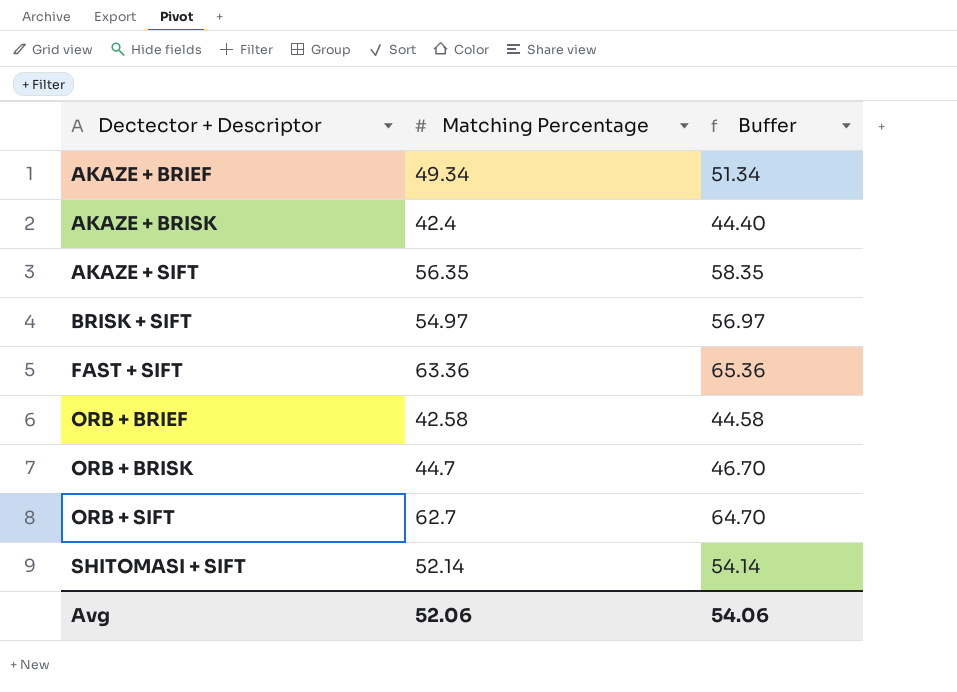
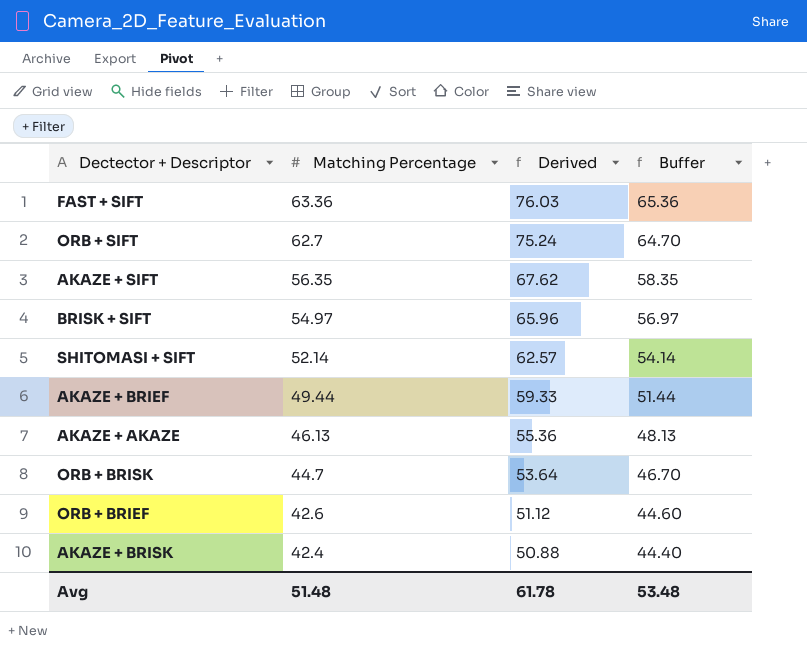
row order: Dectector + Descriptor ascending -> Matching Percentage descending
column Derived | formula: none -> [Matching Percentage] * 1.2
AKAZE + BRIEF | Matching Percentage: 49.34 -> 49.44
AKAZE + BRIEF | Buffer: 51.34 -> 51.44
row AKAZE + AKAZE: none -> 46.13 | 55.36 | 48.13
ORB + BRIEF | Matching Percentage: 42.58 -> 42.6
ORB + BRIEF | Buffer: 44.58 -> 44.60
Avg | Matching Percentage: 52.06 -> 51.48
Avg | Buffer: 54.06 -> 53.48

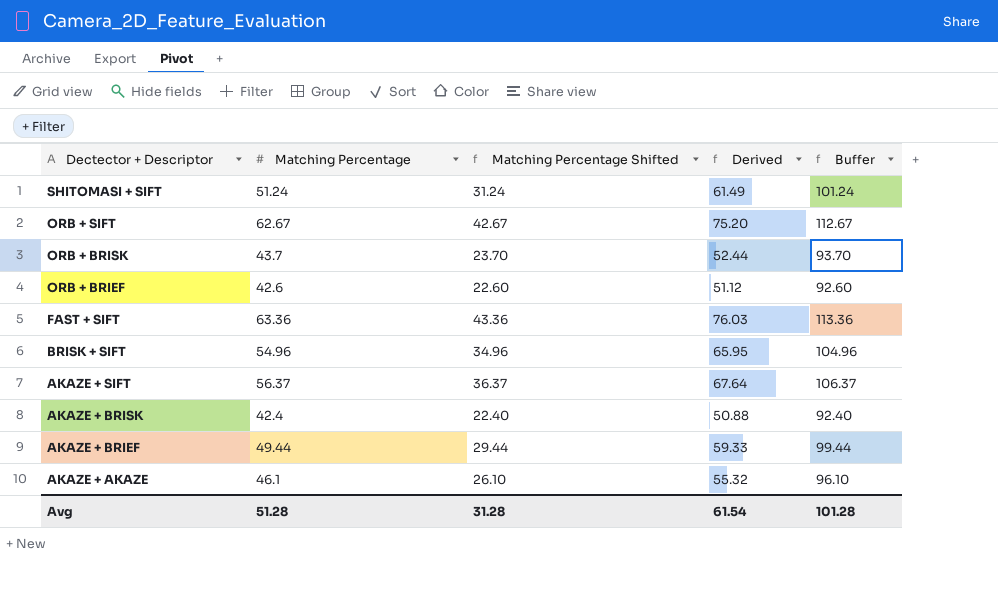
row order: Matching Percentage descending -> Dectector + Descriptor descending
column Matching Percentage Shifted | formula: none -> [Matching Percentage] - 20
column Buffer | formula: [Matching Percentage] + 2 -> [Matching Percentage] + 50
SHITOMASI + SIFT | Matching Percentage: 52.14 -> 51.24
SHITOMASI + SIFT | Derived: 62.57 -> 61.49
ORB + SIFT | Matching Percentage: 62.7 -> 62.67
ORB + SIFT | Derived: 75.24 -> 75.20
ORB + BRISK | Matching Percentage: 44.7 -> 43.7
ORB + BRISK | Derived: 53.64 -> 52.44
BRISK + SIFT | Matching Percentage: 54.97 -> 54.96
BRISK + SIFT | Derived: 65.96 -> 65.95
AKAZE + SIFT | Matching Percentage: 56.35 -> 56.37
AKAZE + SIFT | Derived: 67.62 -> 67.64
AKAZE + AKAZE | Matching Percentage: 46.13 -> 46.1
AKAZE + AKAZE | Derived: 55.36 -> 55.32
Avg | Matching Percentage: 51.48 -> 51.28
Avg | Derived: 61.78 -> 61.54
Avg | Buffer: 53.48 -> 101.28

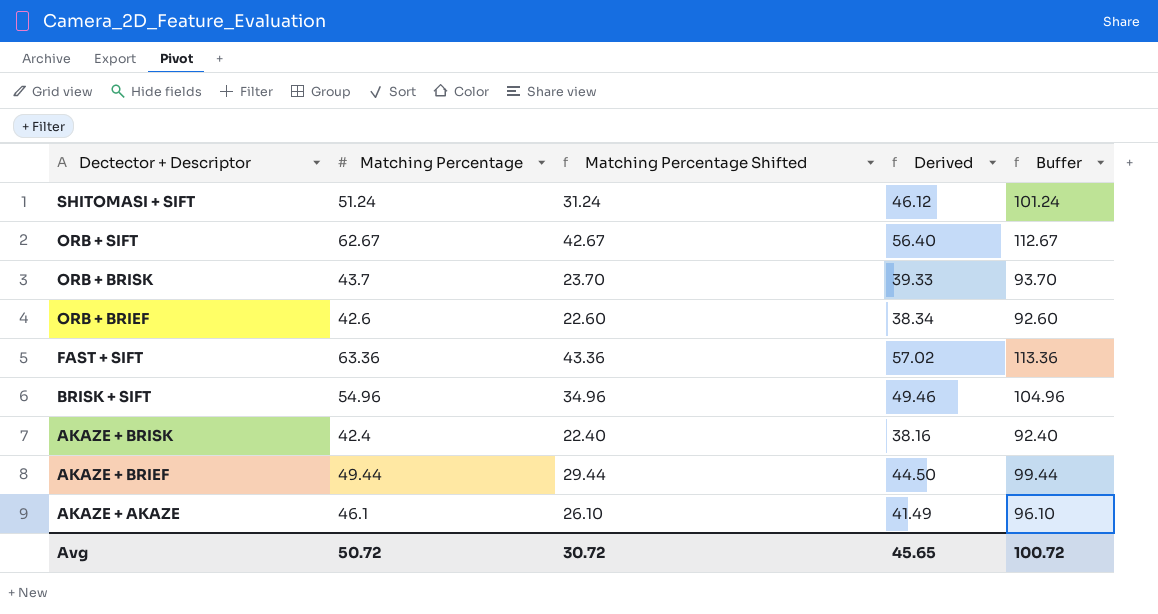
column Derived | formula: [Matching Percentage] * 1.2 -> [Matching Percentage] * 0.9
row AKAZE + SIFT: 56.37 | 36.37 | 67.64 | 106.37 -> none
Avg | Matching Percentage: 51.28 -> 50.72
Avg | Matching Percentage Shifted: 31.28 -> 30.72
Avg | Derived: 61.54 -> 45.65
Avg | Buffer: 101.28 -> 100.72

